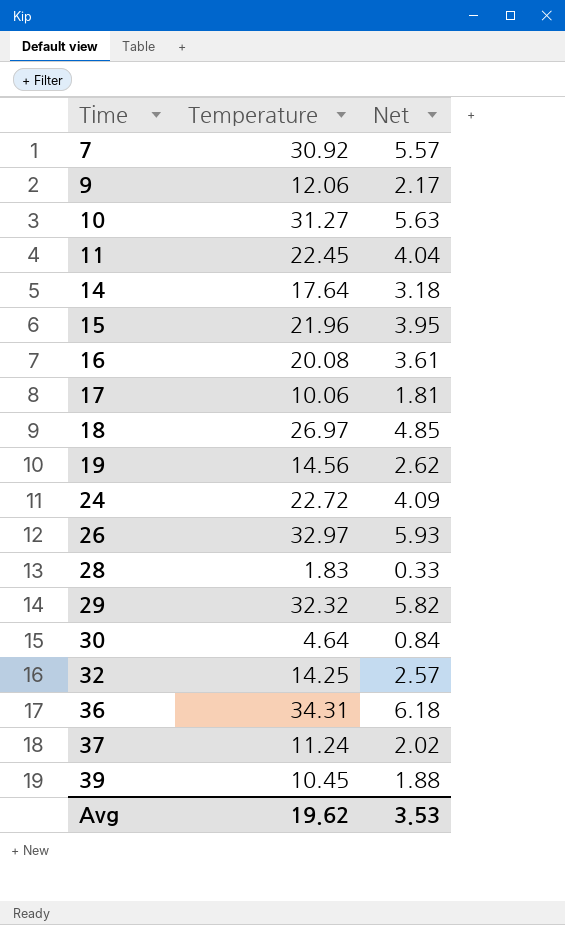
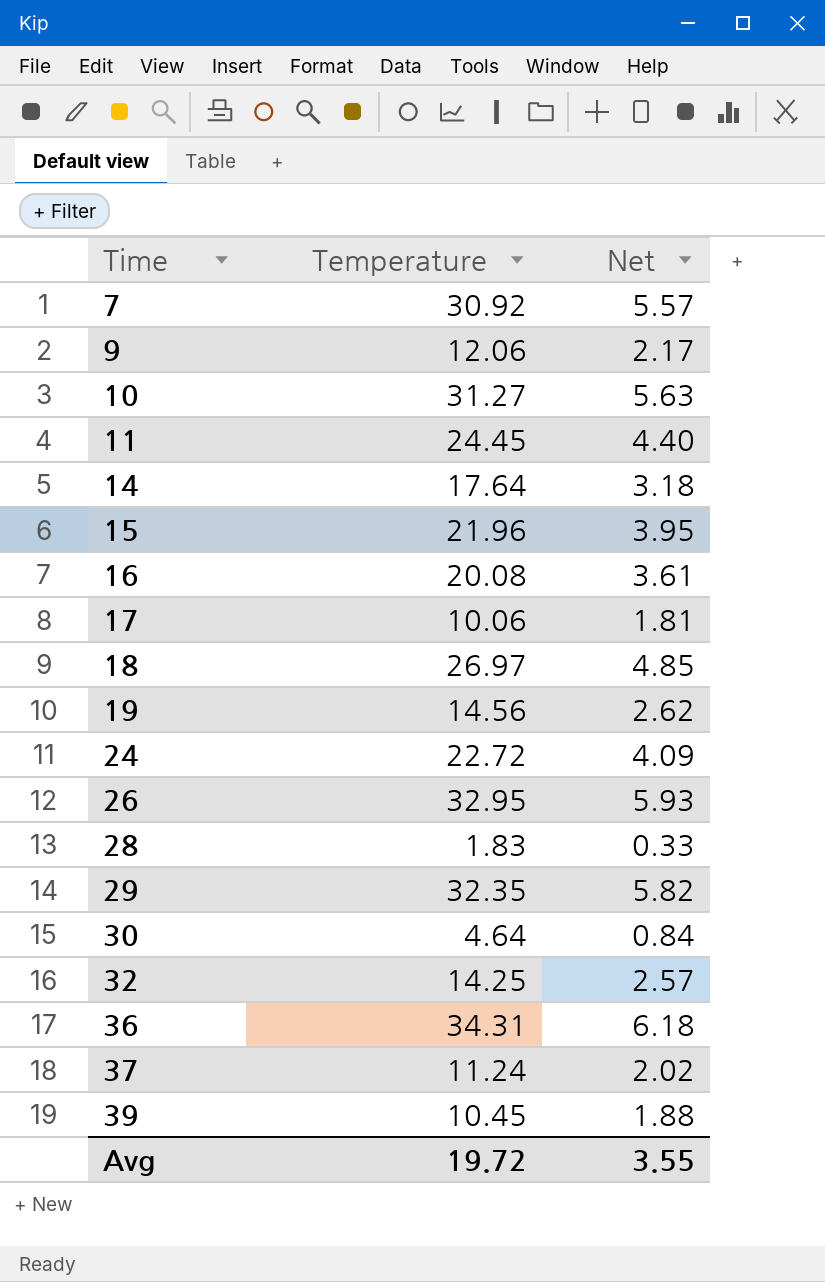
11 | Temperature: 22.45 -> 24.45
11 | Net: 4.04 -> 4.40
26 | Temperature: 32.97 -> 32.95
29 | Temperature: 32.32 -> 32.35
Avg | Temperature: 19.62 -> 19.72
Avg | Net: 3.53 -> 3.55

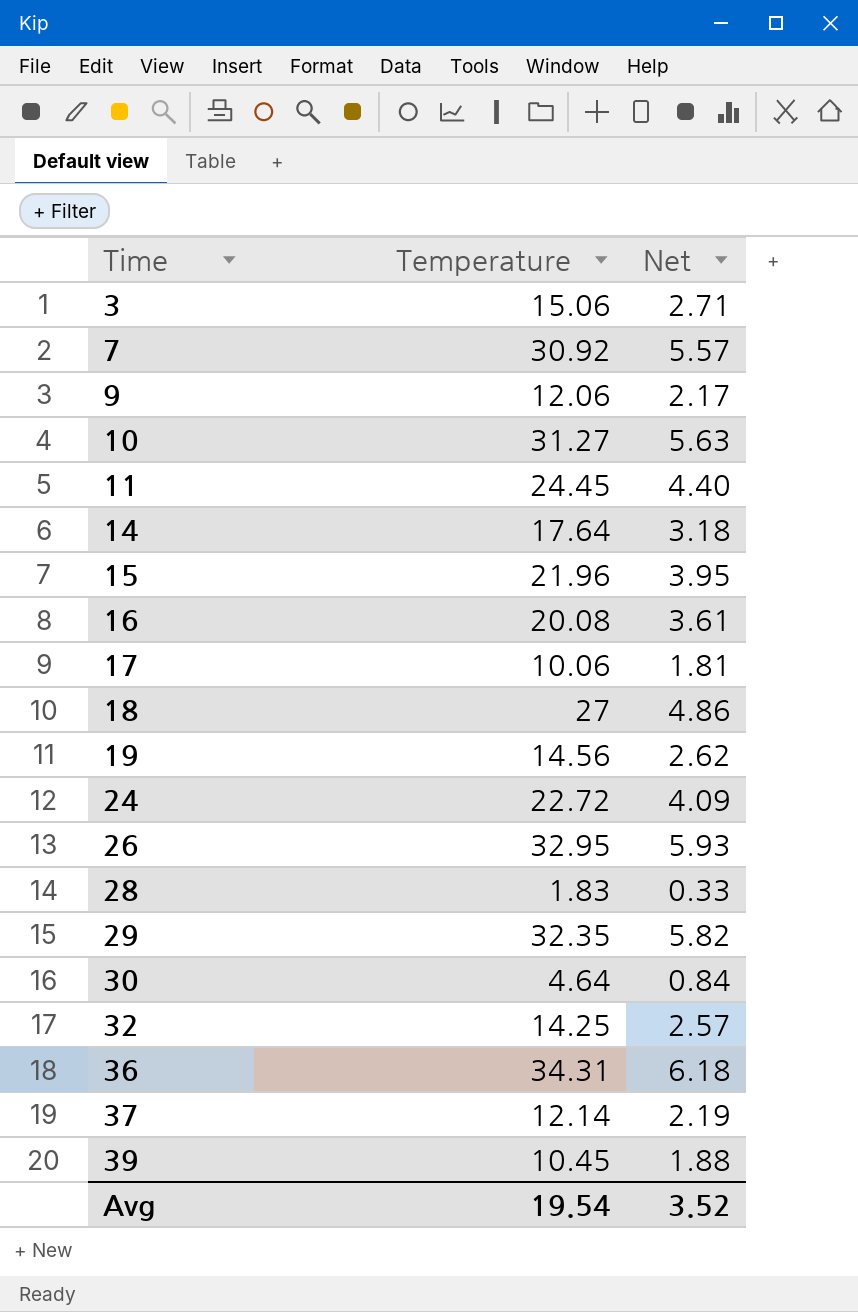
row 3: none -> 15.06 | 2.71
18 | Temperature: 26.97 -> 27
18 | Net: 4.85 -> 4.86
37 | Temperature: 11.24 -> 12.14
37 | Net: 2.02 -> 2.19
Avg | Temperature: 19.72 -> 19.54
Avg | Net: 3.55 -> 3.52

